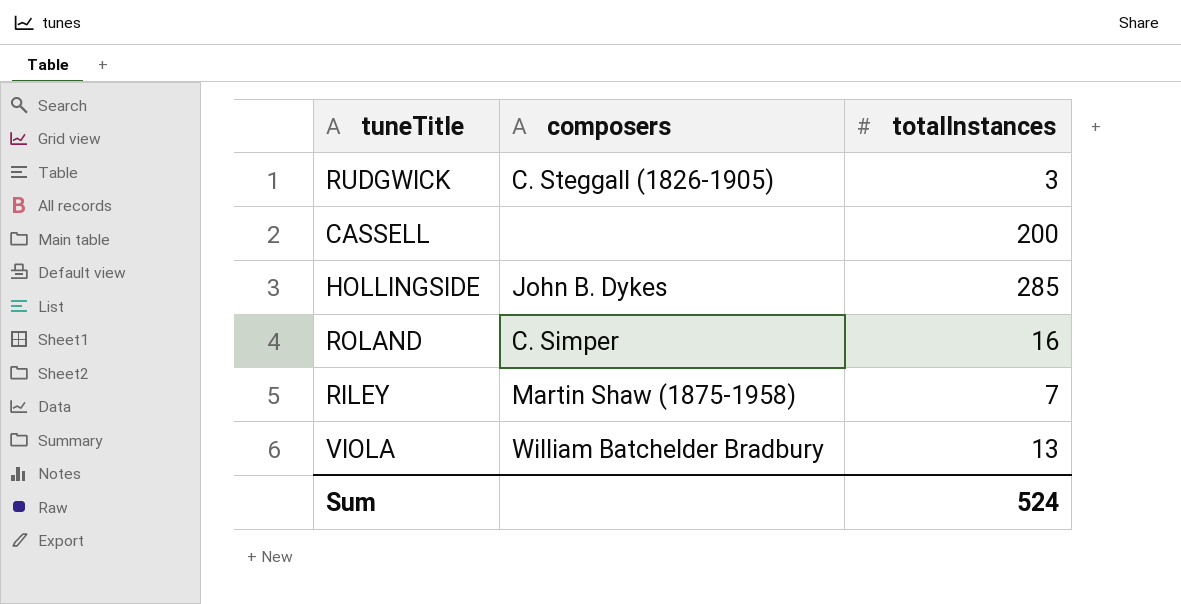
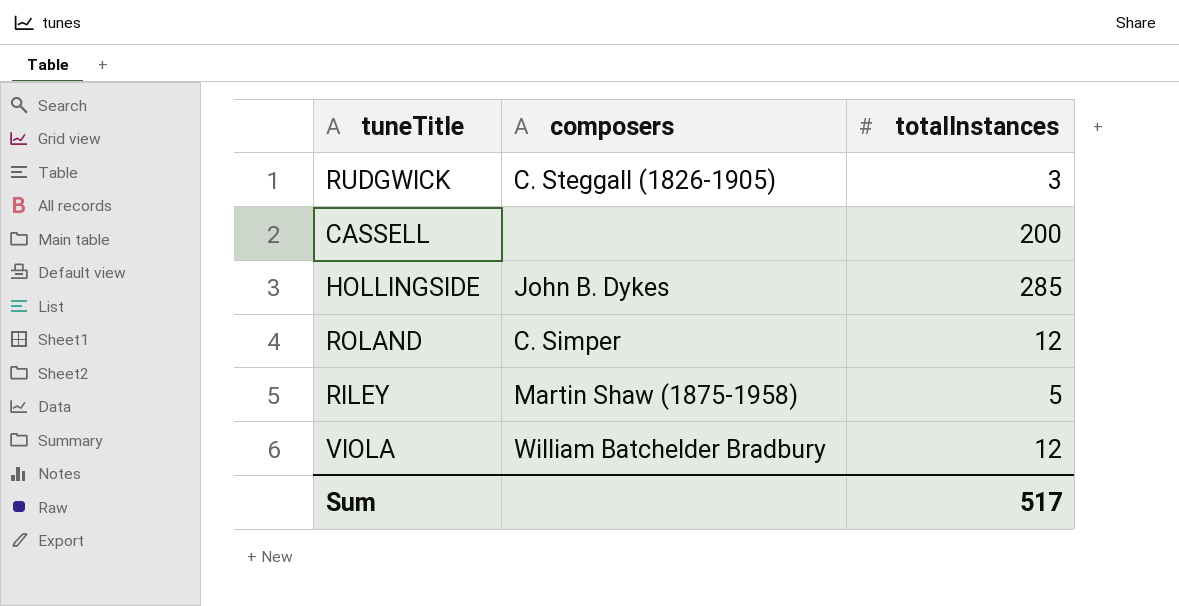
ROLAND | totalInstances: 16 -> 12
RILEY | totalInstances: 7 -> 5
VIOLA | totalInstances: 13 -> 12
Sum | totalInstances: 524 -> 517

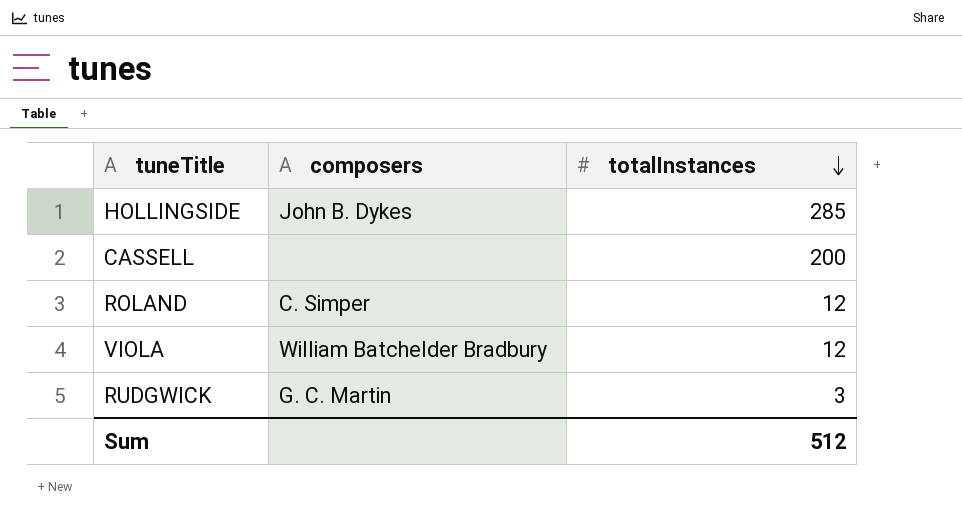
row order: none -> totalInstances descending
row RILEY: Martin Shaw (1875-1958) | 5 -> none
RUDGWICK | composers: C. Steggall (1826-1905) -> G. C. Martin
Sum | totalInstances: 517 -> 512

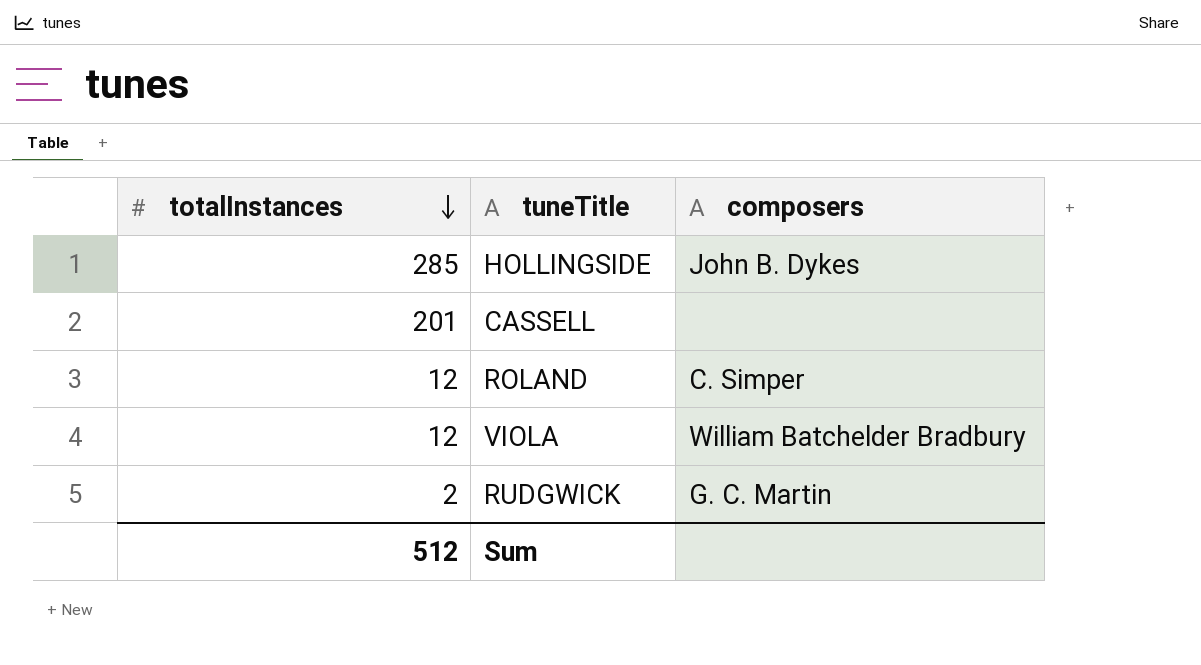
column totalInstances | position: 3 -> 1
CASSELL | totalInstances: 200 -> 201
RUDGWICK | totalInstances: 3 -> 2

